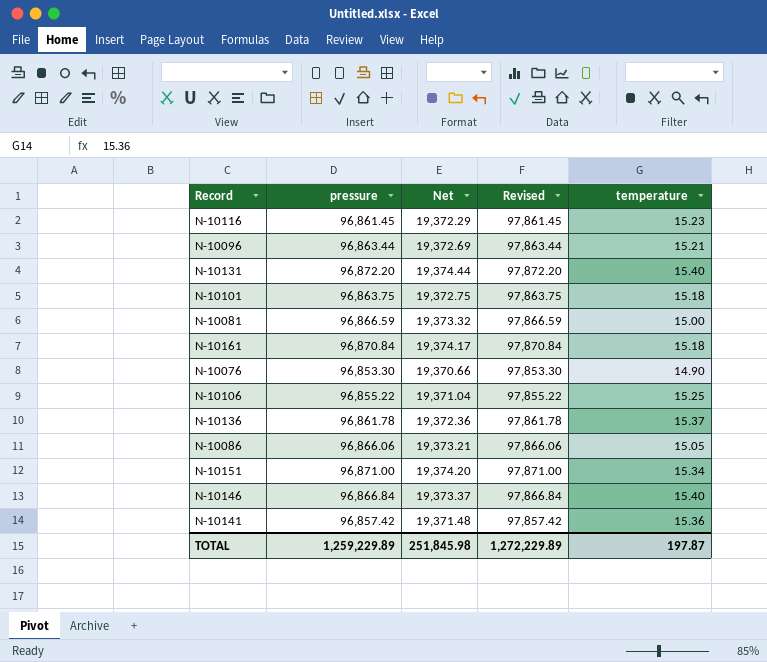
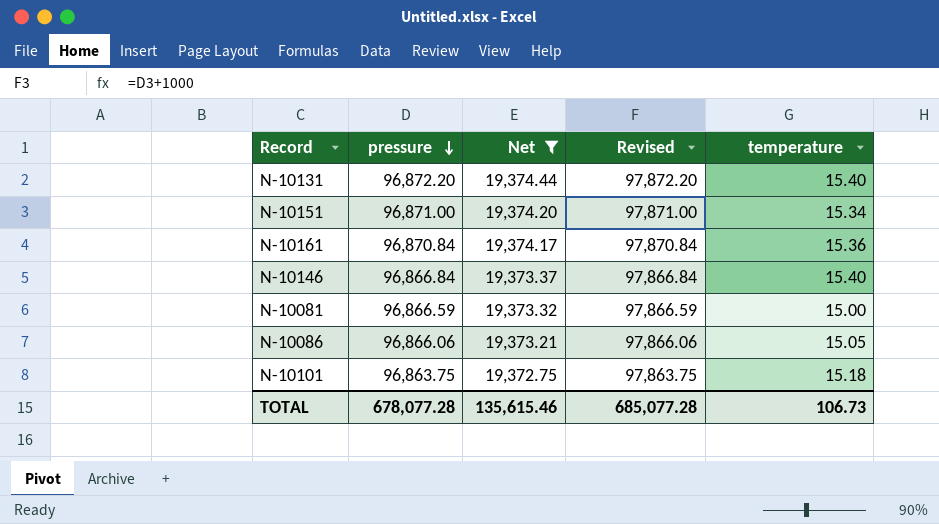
filter: none -> Net >= 19,372.75
row order: none -> pressure descending
N-10161 | temperature: 15.18 -> 15.36
TOTAL | pressure: 1,259,229.89 -> 678,077.28
TOTAL | Net: 251,845.98 -> 135,615.46
TOTAL | Revised: 1,272,229.89 -> 685,077.28
TOTAL | temperature: 197.87 -> 106.73

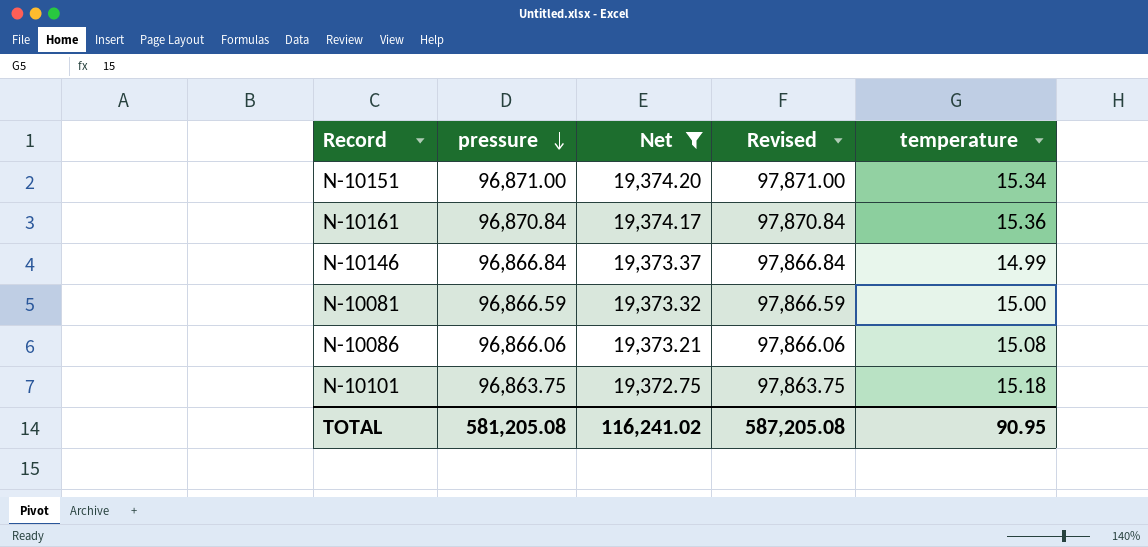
row N-10131: 96,872.20 | 19,374.44 | 97,872.20 | 15.40 -> none
N-10146 | temperature: 15.40 -> 14.99
N-10086 | temperature: 15.05 -> 15.08
TOTAL | pressure: 678,077.28 -> 581,205.08
TOTAL | Net: 135,615.46 -> 116,241.02
TOTAL | Revised: 685,077.28 -> 587,205.08
TOTAL | temperature: 106.73 -> 90.95

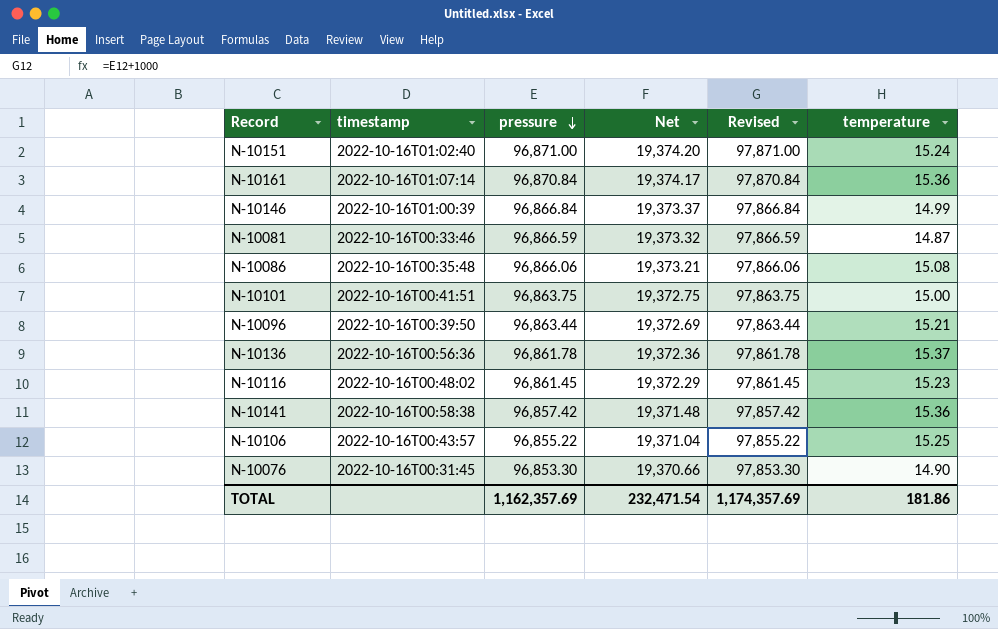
filter: Net >= 19,372.75 -> none
column timestamp | position: none -> 2
N-10151 | temperature: 15.34 -> 15.24
N-10081 | temperature: 15.00 -> 14.87
N-10101 | temperature: 15.18 -> 15.00
TOTAL | pressure: 581,205.08 -> 1,162,357.69
TOTAL | Net: 116,241.02 -> 232,471.54
TOTAL | Revised: 587,205.08 -> 1,174,357.69
TOTAL | temperature: 90.95 -> 181.86

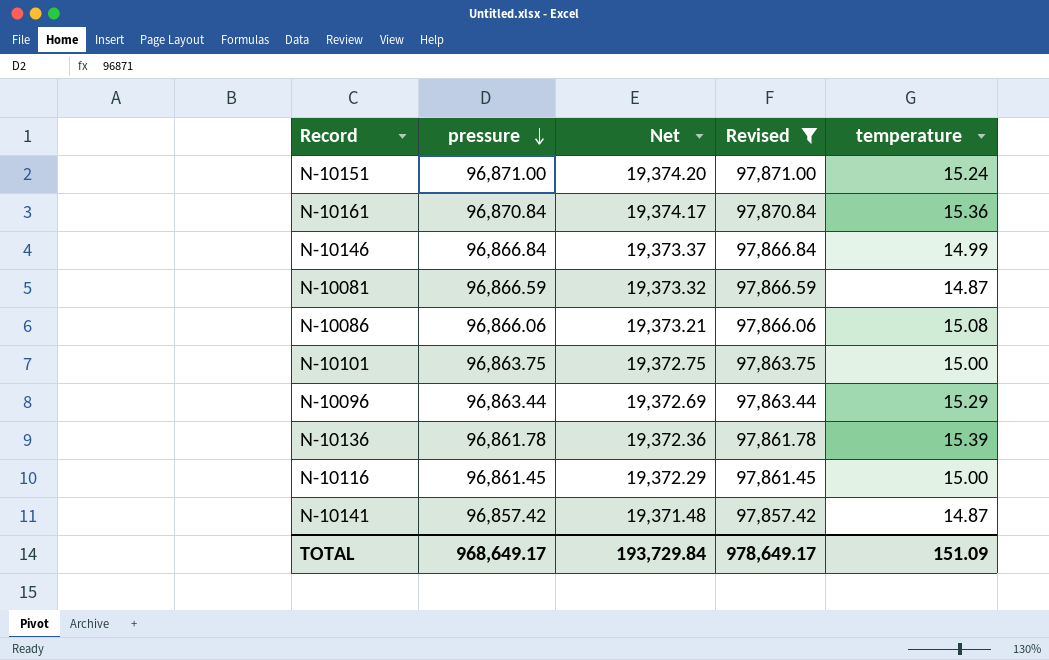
filter: none -> Revised >= 97,857.42
column timestamp | position: 2 -> none
N-10096 | temperature: 15.21 -> 15.29
N-10136 | temperature: 15.37 -> 15.39
N-10116 | temperature: 15.23 -> 15.00
N-10141 | temperature: 15.36 -> 14.87
TOTAL | pressure: 1,162,357.69 -> 968,649.17
TOTAL | Net: 232,471.54 -> 193,729.84
TOTAL | Revised: 1,174,357.69 -> 978,649.17
TOTAL | temperature: 181.86 -> 151.09

